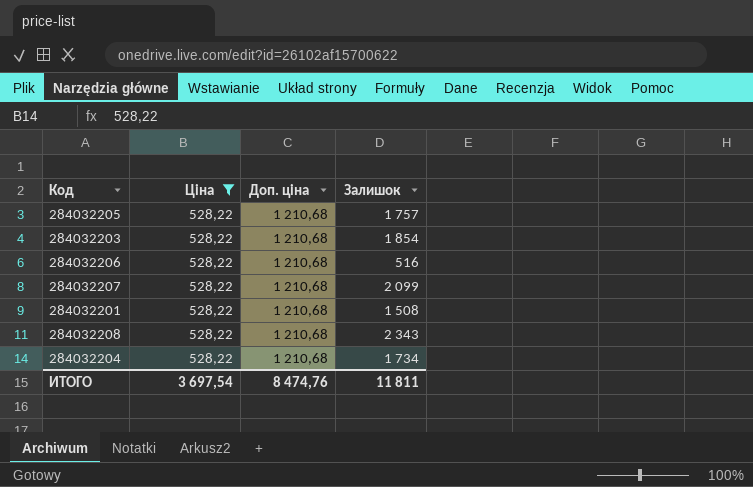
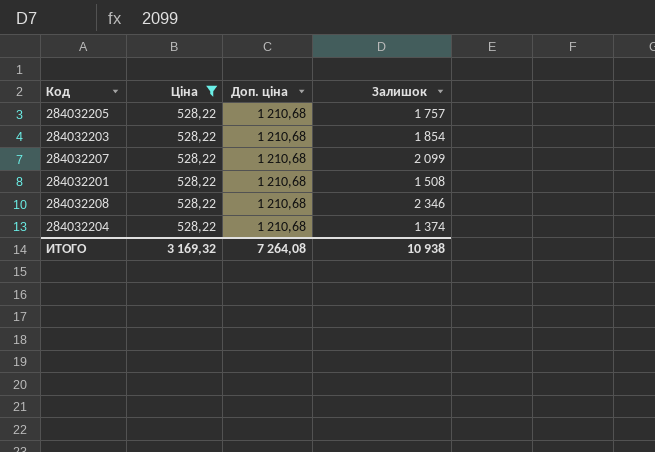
row 284032206: 528,22 | 1 210,68 | 516 -> none
284032208 | Залишок: 2 343 -> 2 346
284032204 | Залишок: 1 734 -> 1 374
ИТОГО | Ціна: 3 697,54 -> 3 169,32
ИТОГО | Доп. ціна: 8 474,76 -> 7 264,08
ИТОГО | Залишок: 11 811 -> 10 938

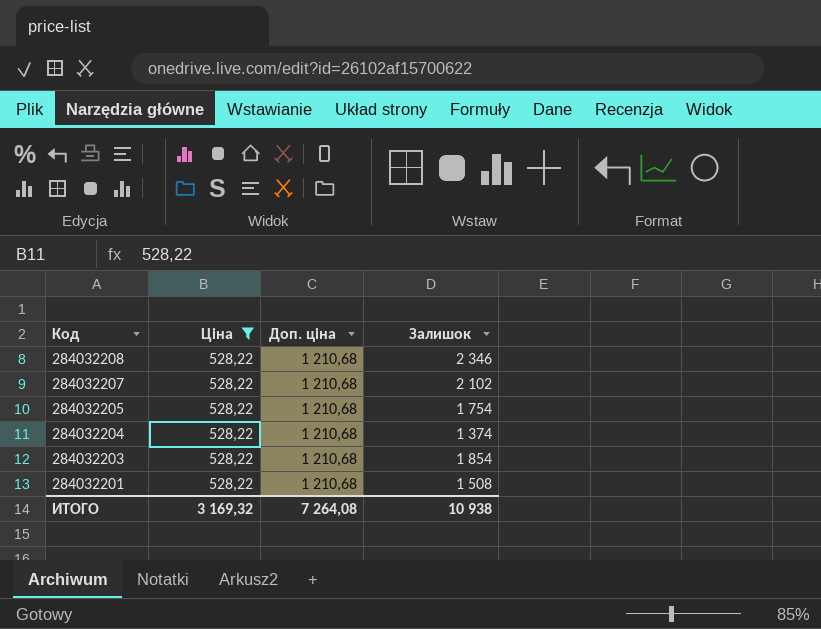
row order: none -> Код descending
284032207 | Залишок: 2 099 -> 2 102
284032205 | Залишок: 1 757 -> 1 754

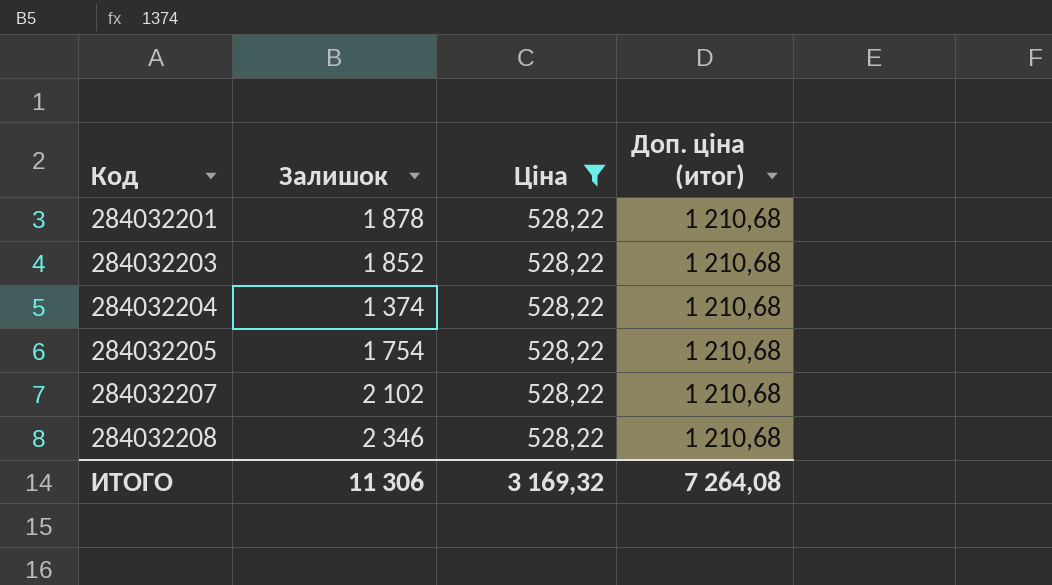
row order: Код descending -> Код ascending
column Залишок | position: 4 -> 2
column name: Доп. ціна -> Доп. ціна (итог)
284032201 | Залишок: 1 508 -> 1 878
284032203 | Залишок: 1 854 -> 1 852
ИТОГО | Залишок: 10 938 -> 11 306

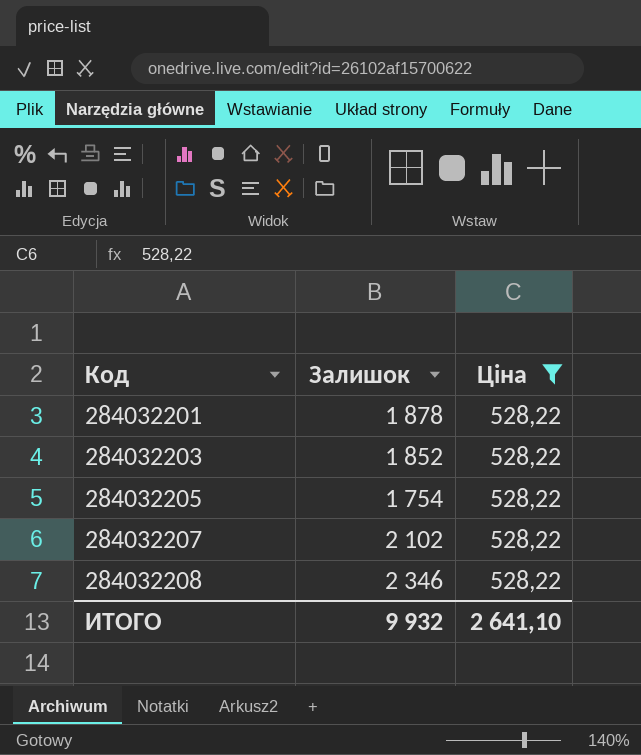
column Доп. ціна (итог) | position: 4 -> none
row 284032204: 1 374 | 528,22 | 1 210,68 -> none
ИТОГО | Залишок: 11 306 -> 9 932
ИТОГО | Ціна: 3 169,32 -> 2 641,10

